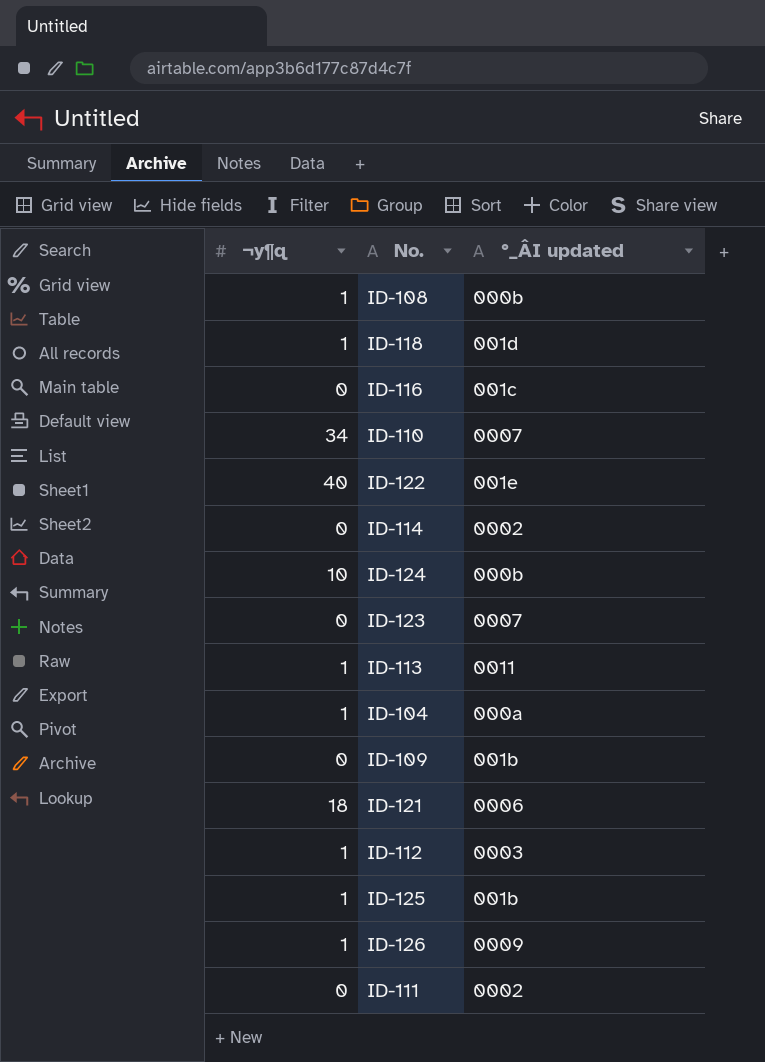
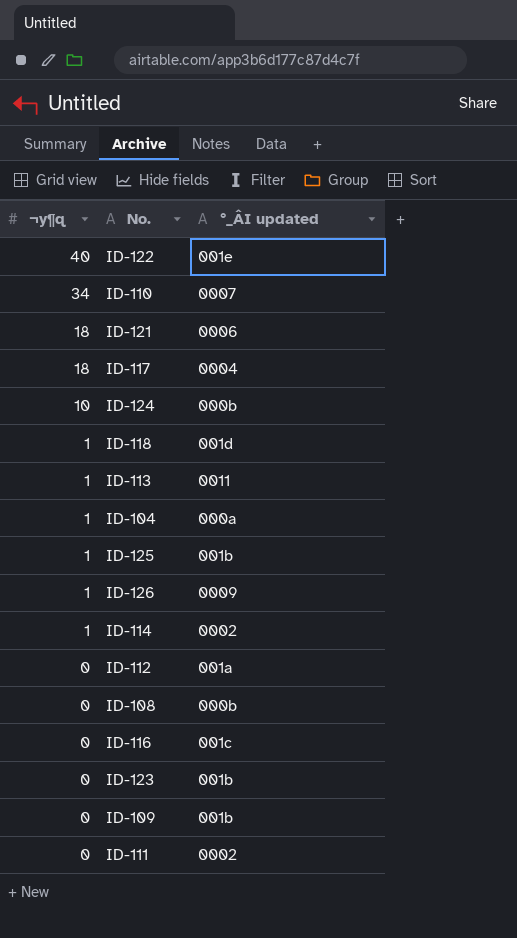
row order: none -> ¬y¶q descending
row ID-117: none -> 18 | 0004
ID-114 | ¬y¶q: 0 -> 1
ID-112 | ¬y¶q: 1 -> 0
ID-112 | °_ÂI updated: 0003 -> 001a
ID-108 | ¬y¶q: 1 -> 0
ID-123 | °_ÂI updated: 0007 -> 001b

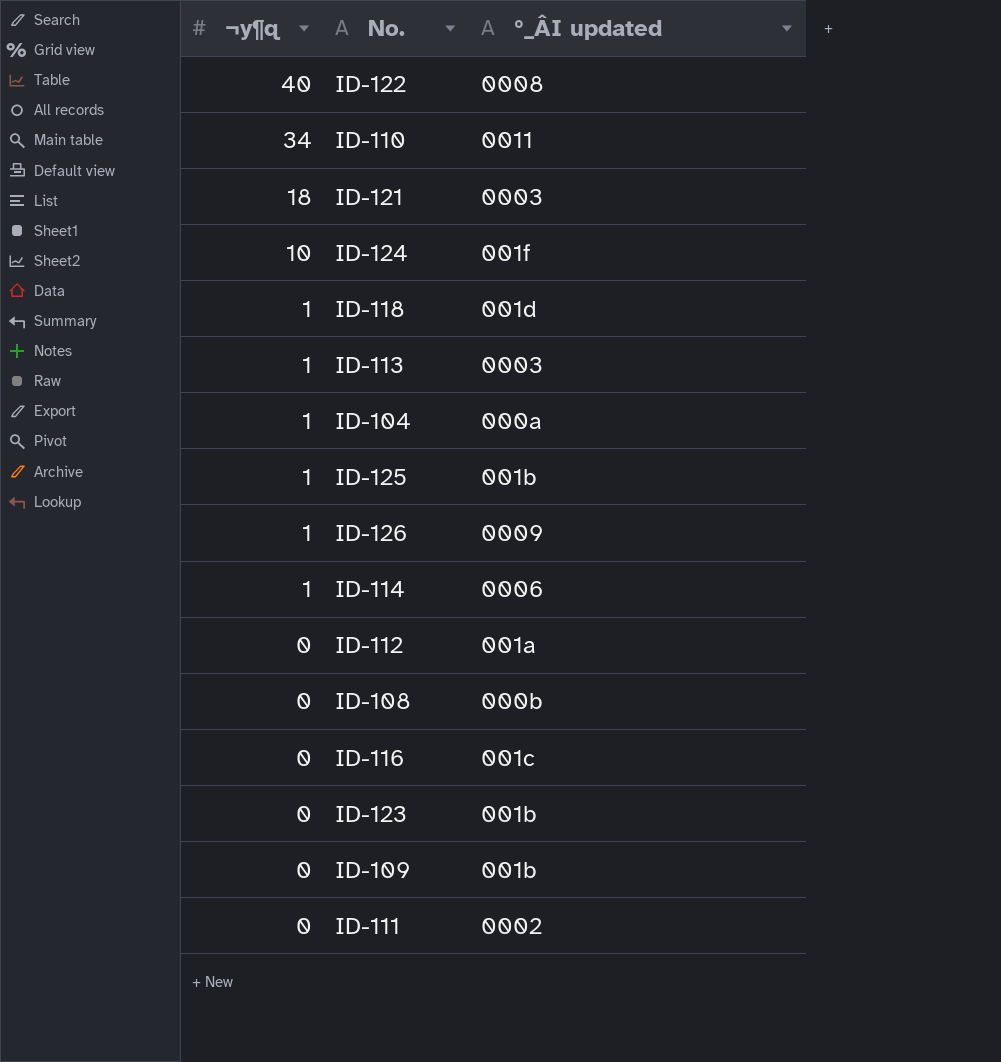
row ID-117: 18 | 0004 -> none
ID-122 | °_ÂI updated: 001e -> 0008
ID-110 | °_ÂI updated: 0007 -> 0011
ID-121 | °_ÂI updated: 0006 -> 0003
ID-124 | °_ÂI updated: 000b -> 001f
ID-113 | °_ÂI updated: 0011 -> 0003
ID-114 | °_ÂI updated: 0002 -> 0006

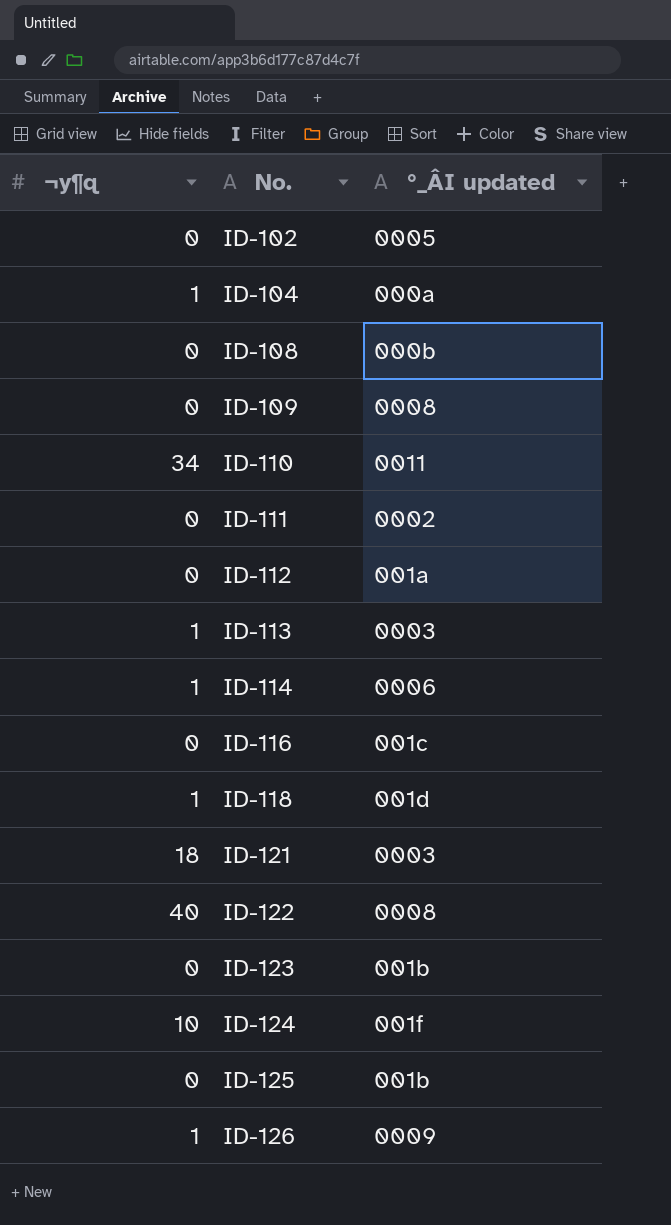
row order: ¬y¶q descending -> No. ascending
row ID-102: none -> 0 | 0005
ID-109 | °_ÂI updated: 001b -> 0008
ID-125 | ¬y¶q: 1 -> 0

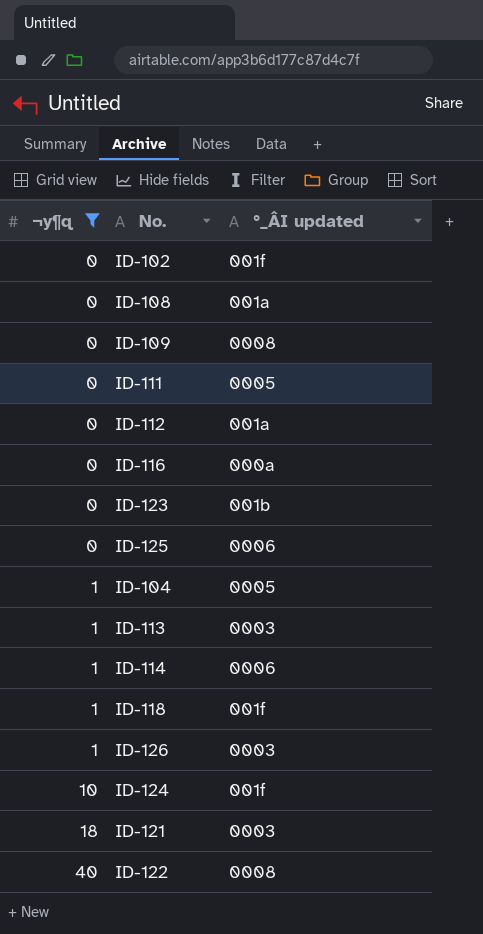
filter: none -> ¬y¶q != 34
row order: No. ascending -> ¬y¶q ascending
ID-102 | °_ÂI updated: 0005 -> 001f
ID-108 | °_ÂI updated: 000b -> 001a
ID-111 | °_ÂI updated: 0002 -> 0005
ID-116 | °_ÂI updated: 001c -> 000a
ID-125 | °_ÂI updated: 001b -> 0006
ID-104 | °_ÂI updated: 000a -> 0005
ID-118 | °_ÂI updated: 001d -> 001f
ID-126 | °_ÂI updated: 0009 -> 0003

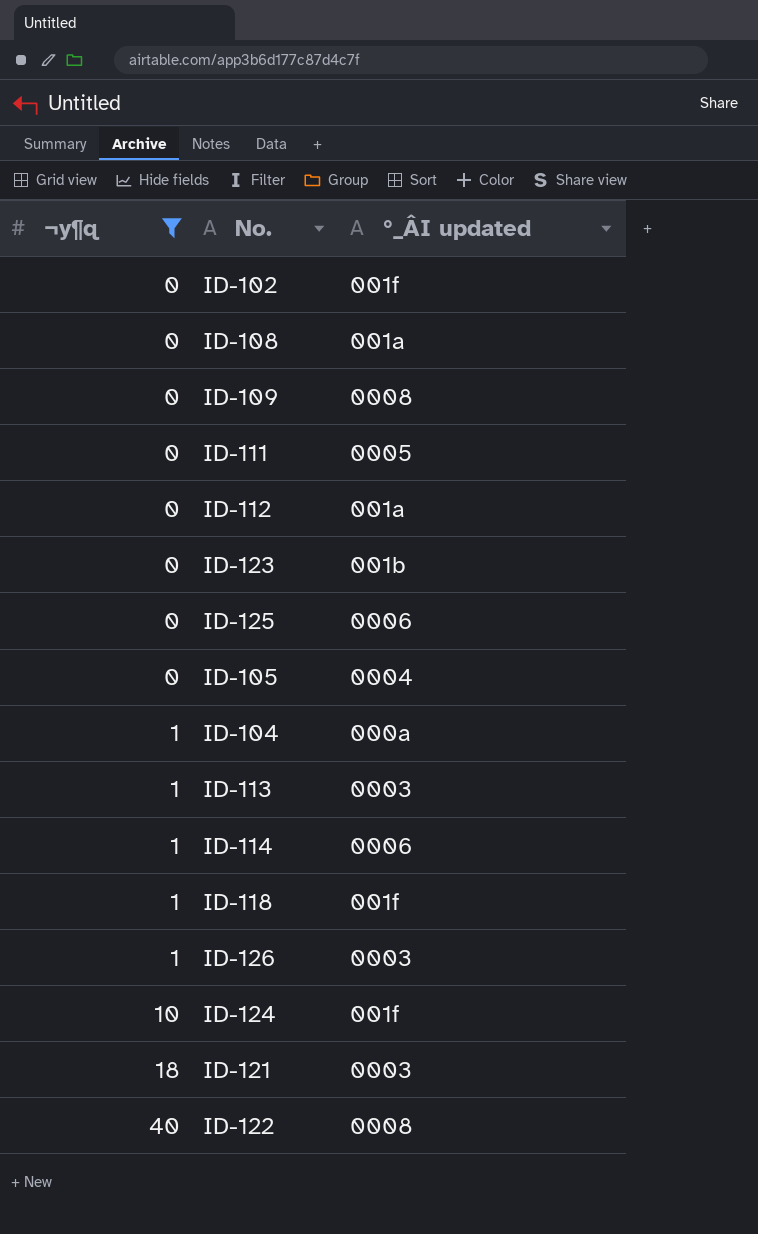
row ID-116: 0 | 000a -> none
row ID-105: none -> 0 | 0004
ID-104 | °_ÂI updated: 0005 -> 000a

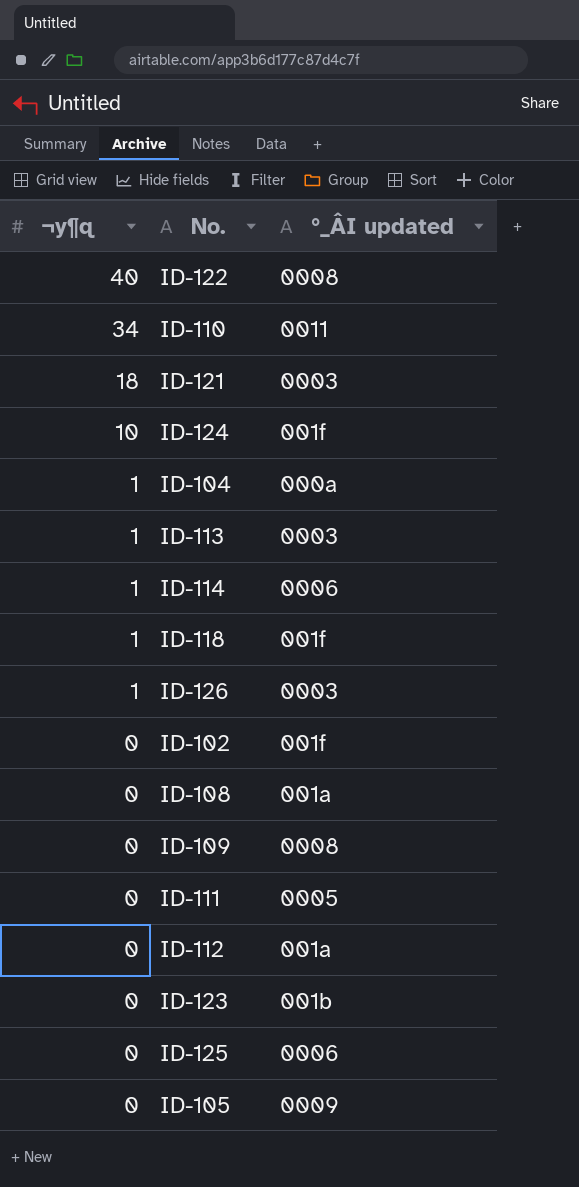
filter: ¬y¶q != 34 -> none
row order: ¬y¶q ascending -> ¬y¶q descending
ID-105 | °_ÂI updated: 0004 -> 0009

